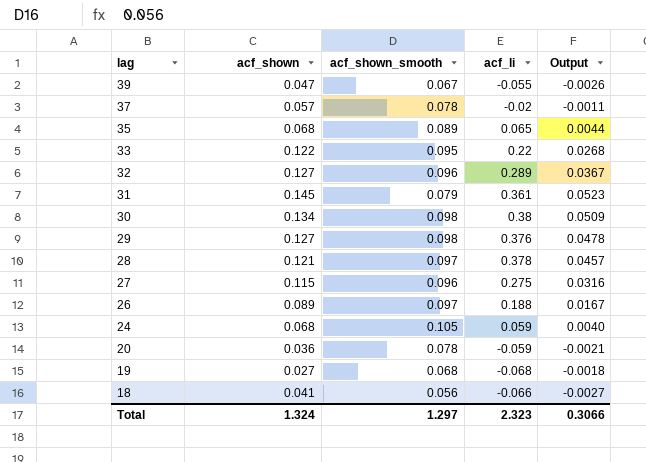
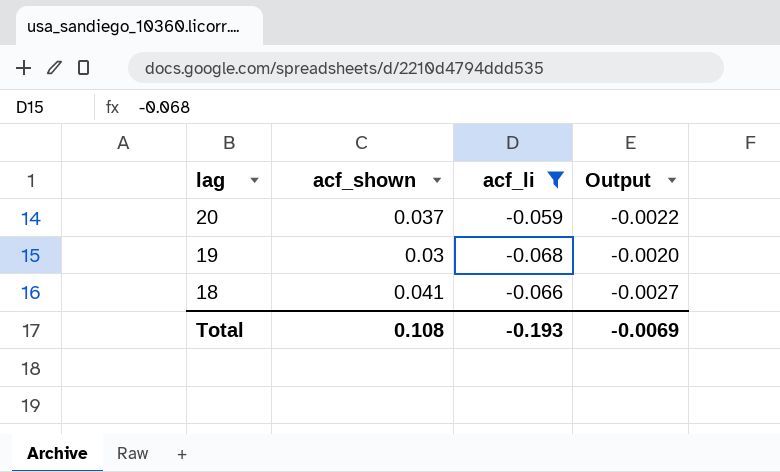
filter: none -> acf_li <= -0.059
column acf_shown_smooth | position: 3 -> none
20 | acf_shown: 0.036 -> 0.037
20 | Output: -0.0021 -> -0.0022
19 | acf_shown: 0.027 -> 0.03
19 | Output: -0.0018 -> -0.0020
Total | acf_shown: 1.324 -> 0.108
Total | acf_li: 2.323 -> -0.193
Total | Output: 0.3066 -> -0.0069

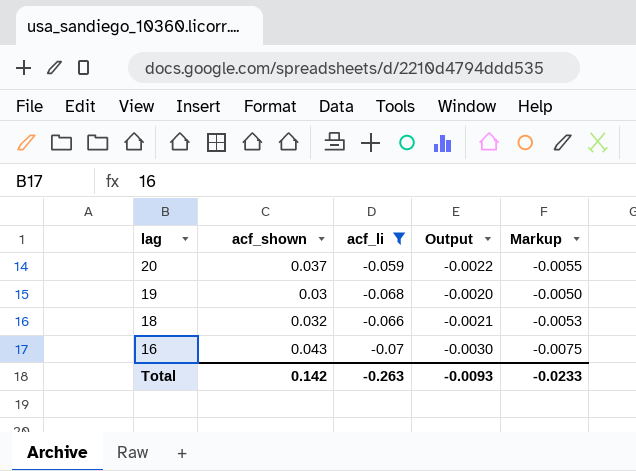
column Markup | formula: none -> [Output] * 2.5
18 | acf_shown: 0.041 -> 0.032
18 | Output: -0.0027 -> -0.0021
row 16: none -> 0.043 | -0.07 | -0.0030 | -0.0075
Total | acf_shown: 0.108 -> 0.142
Total | acf_li: -0.193 -> -0.263
Total | Output: -0.0069 -> -0.0093

